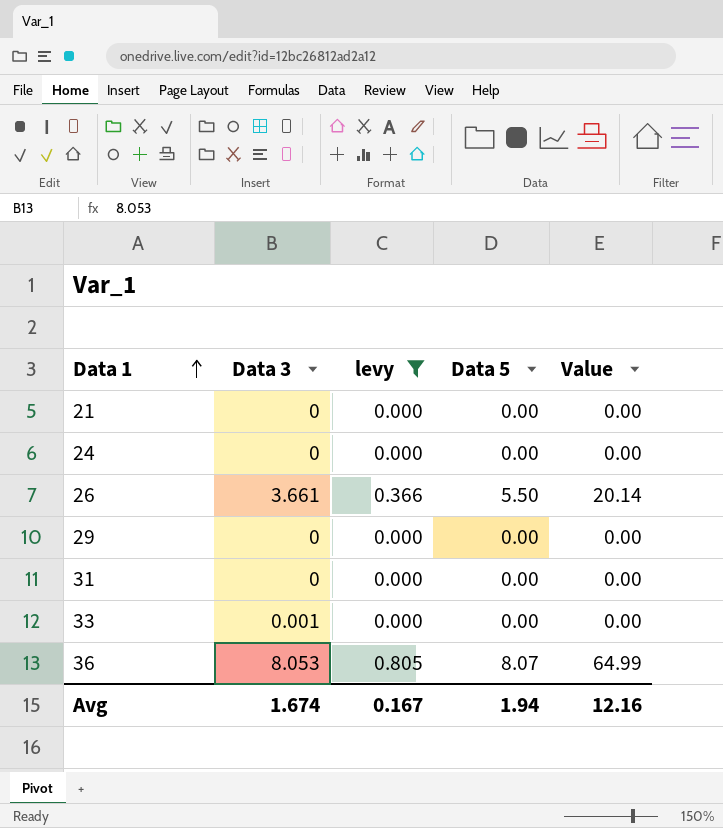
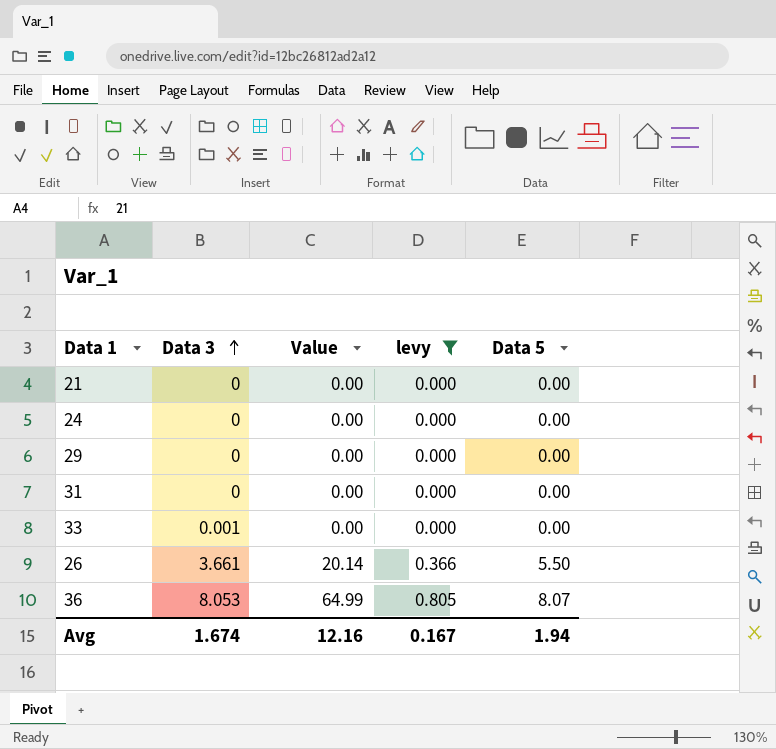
row order: Data 1 ascending -> Data 3 ascending
column Value | position: 5 -> 3

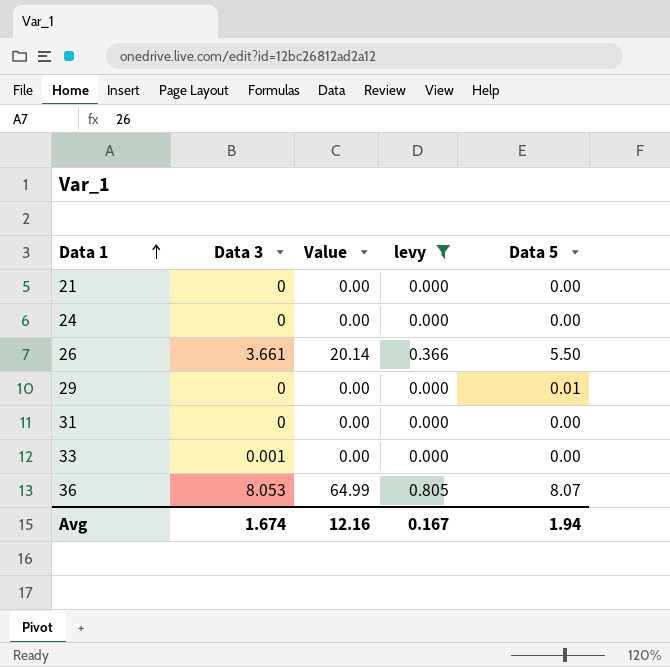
row order: Data 3 ascending -> Data 1 ascending
29 | Data 5: 0.00 -> 0.01

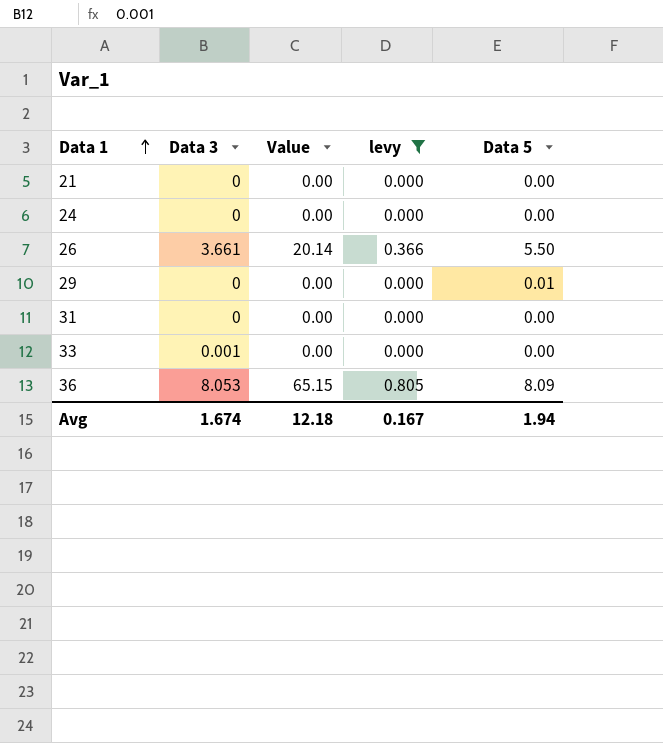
36 | Value: 64.99 -> 65.15
36 | Data 5: 8.07 -> 8.09
Avg | Value: 12.16 -> 12.18

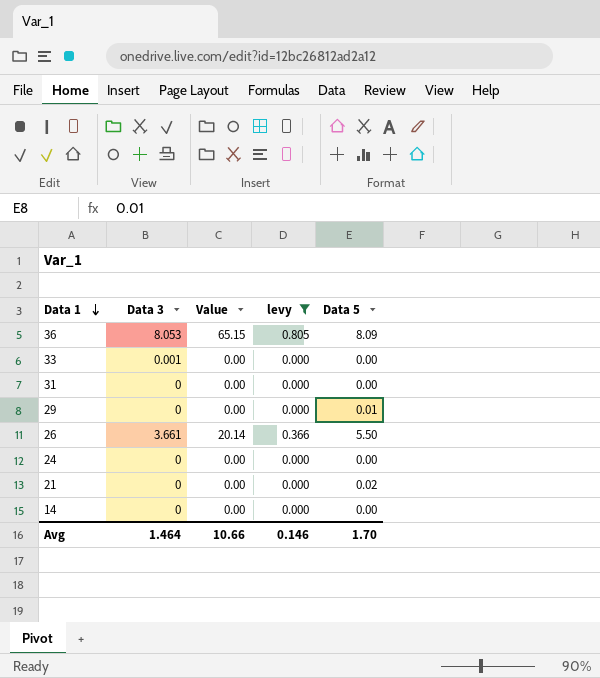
row order: Data 1 ascending -> Data 1 descending
21 | Data 5: 0.00 -> 0.02
row 14: none -> 0 | 0.00 | 0.000 | 0.00
Avg | Data 3: 1.674 -> 1.464
Avg | Value: 12.18 -> 10.66
Avg | levy: 0.167 -> 0.146
Avg | Data 5: 1.94 -> 1.70

